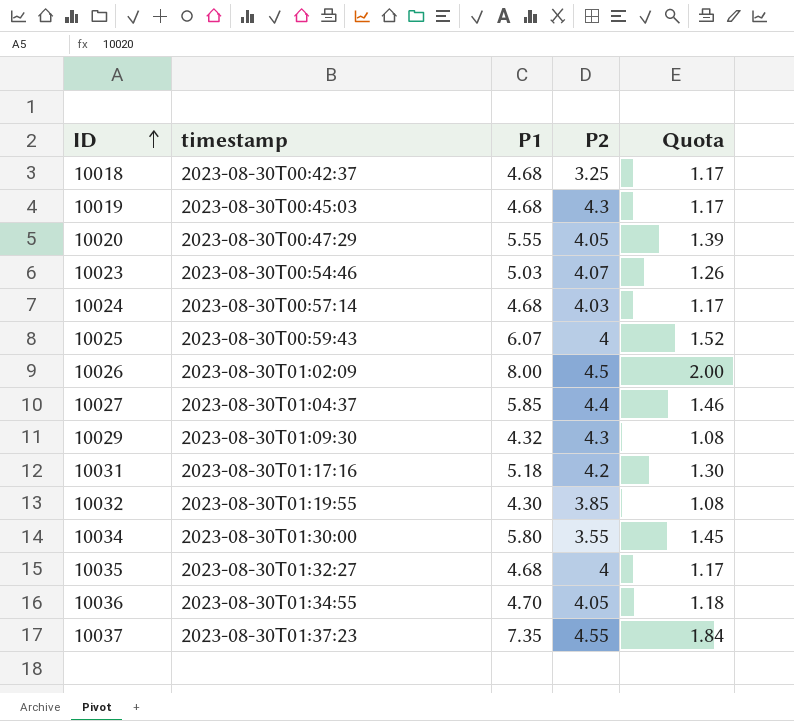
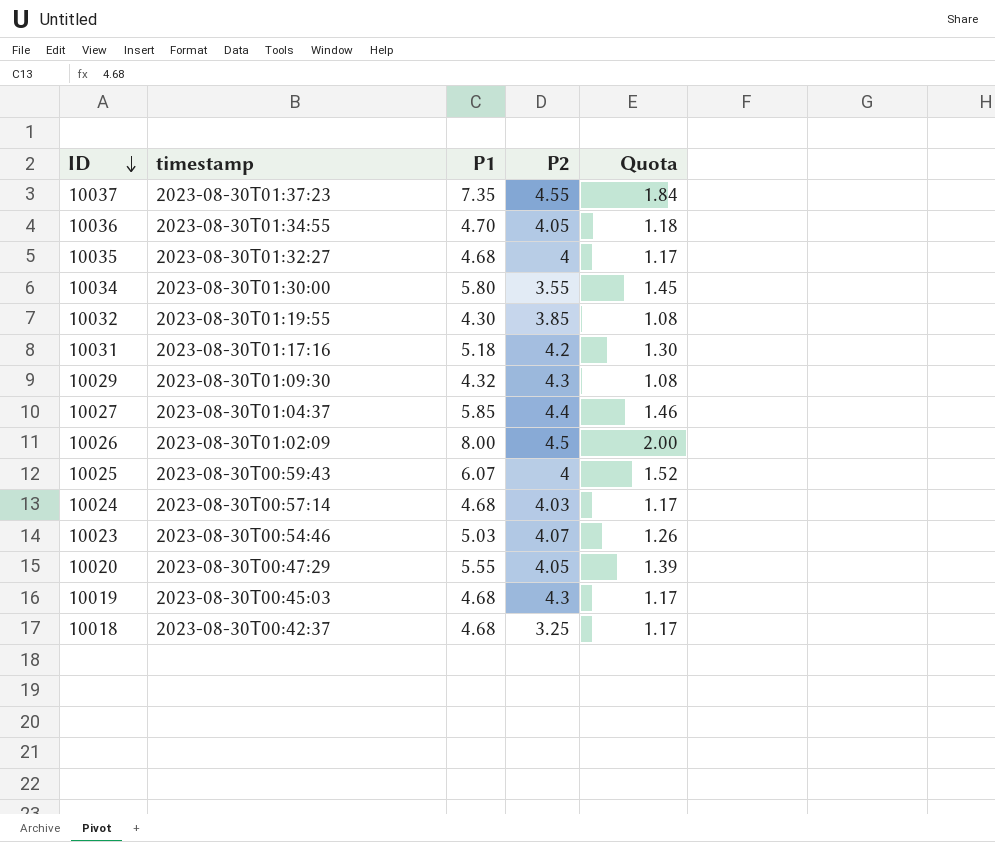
row order: ID ascending -> ID descending

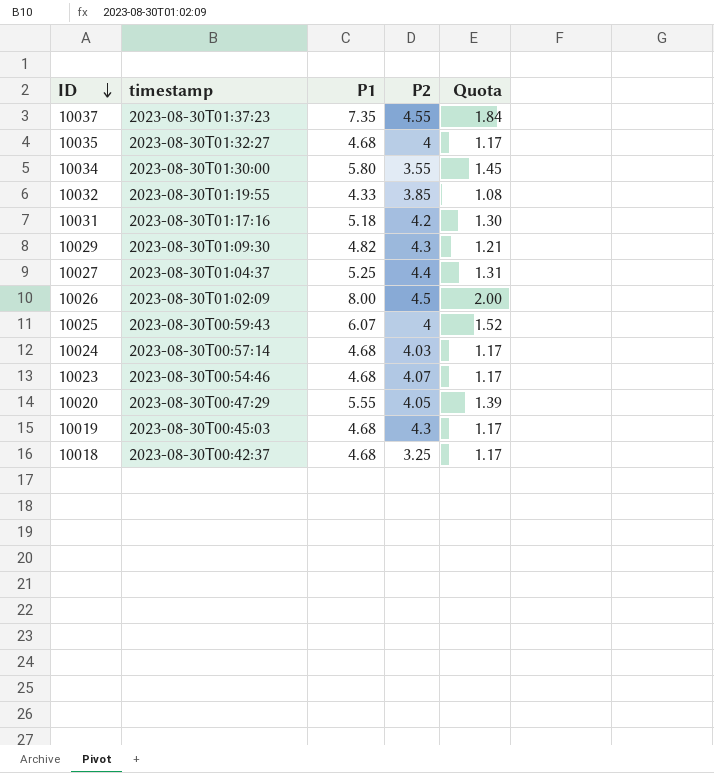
row 10036: 2023-08-30T01:34:55 | 4.70 | 4.05 | 1.18 -> none
10032 | P1: 4.30 -> 4.33
10029 | P1: 4.32 -> 4.82
10029 | Quota: 1.08 -> 1.21
10027 | P1: 5.85 -> 5.25
10027 | Quota: 1.46 -> 1.31
10023 | P1: 5.03 -> 4.68
10023 | Quota: 1.26 -> 1.17

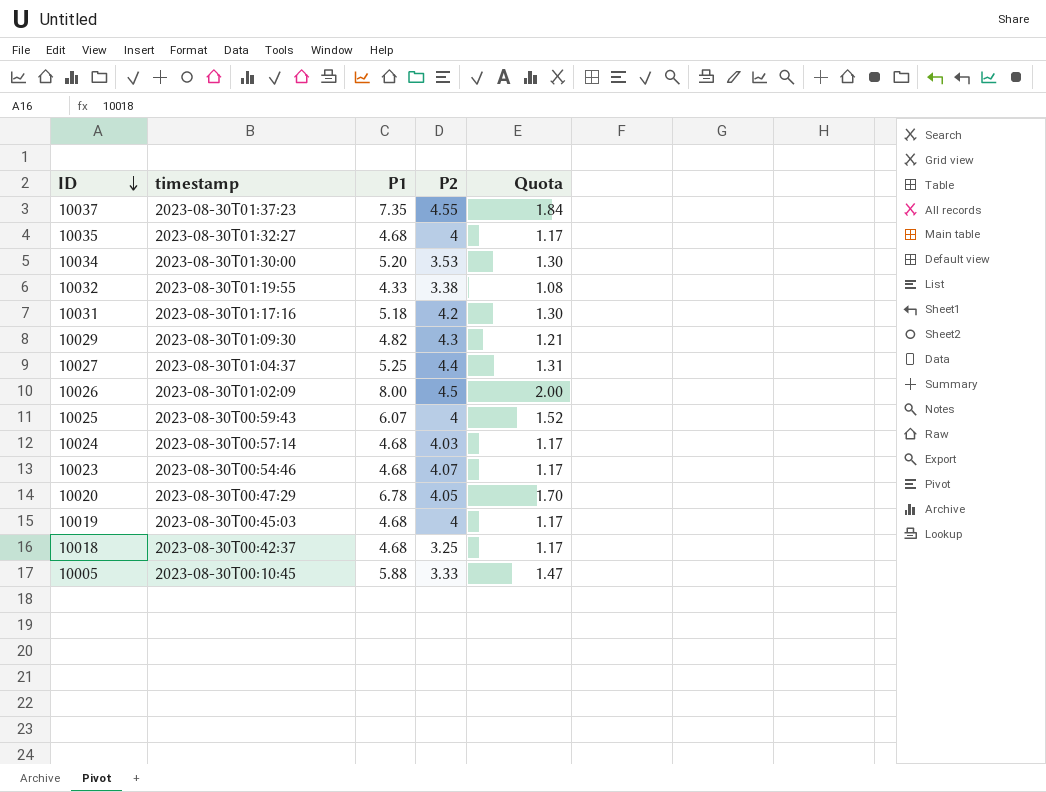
10034 | P1: 5.80 -> 5.20
10034 | P2: 3.55 -> 3.53
10034 | Quota: 1.45 -> 1.30
10032 | P2: 3.85 -> 3.38
10020 | P1: 5.55 -> 6.78
10020 | Quota: 1.39 -> 1.70
10019 | P2: 4.3 -> 4
row 10005: none -> 2023-08-30T00:10:45 | 5.88 | 3.33 | 1.47

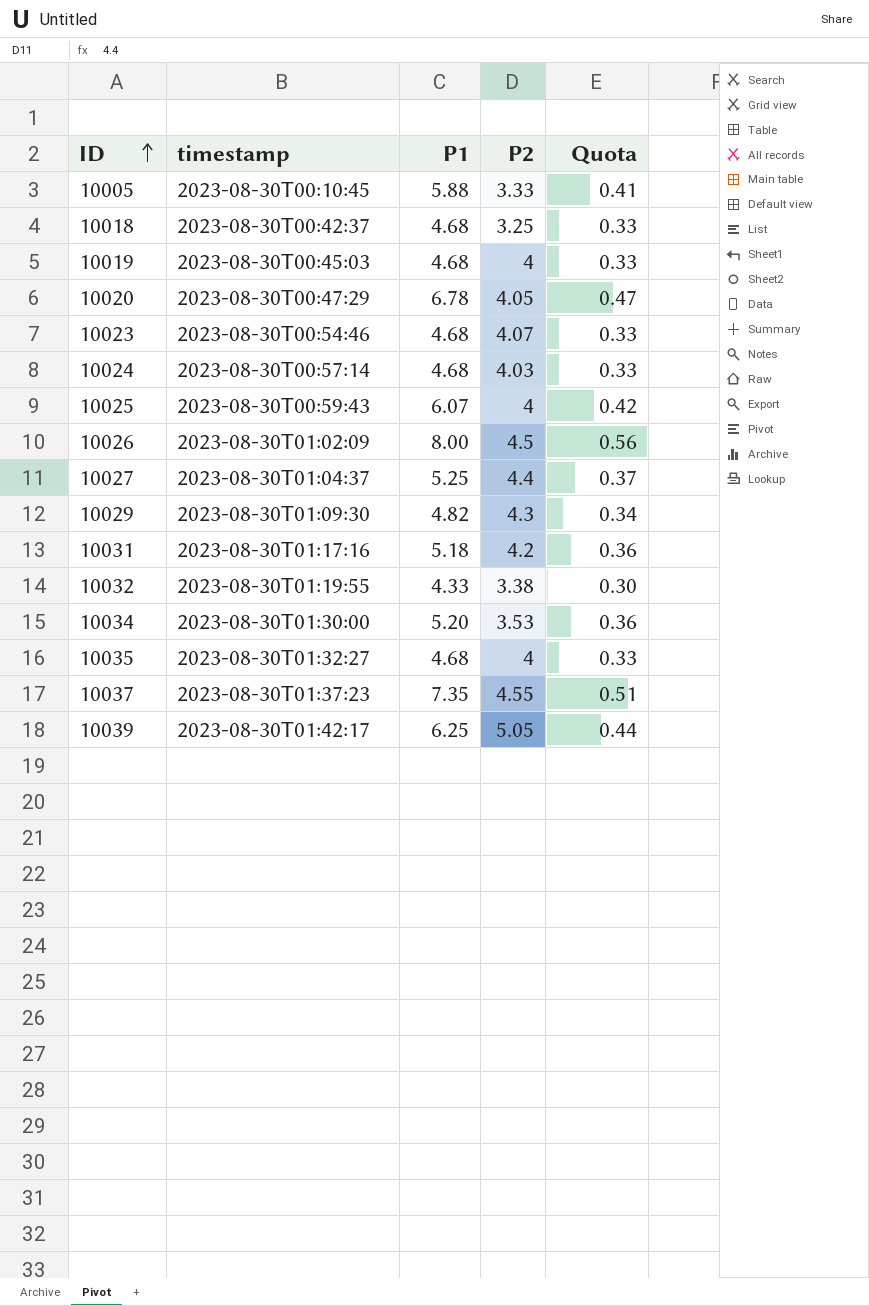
row order: ID descending -> ID ascending
column Quota | formula: [P1] * 0.25 -> [P1] * 0.07
row 10039: none -> 2023-08-30T01:42:17 | 6.25 | 5.05 | 0.44

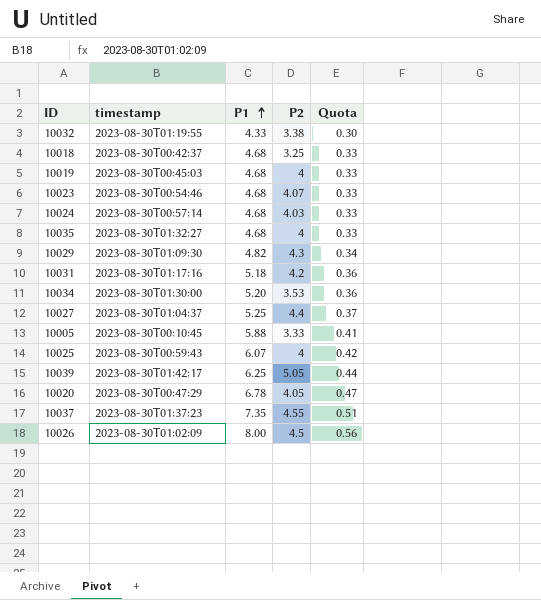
row order: ID ascending -> P1 ascending

